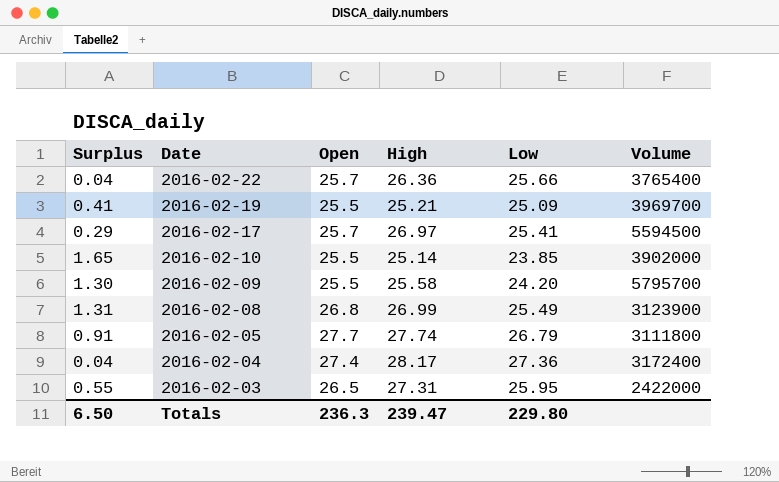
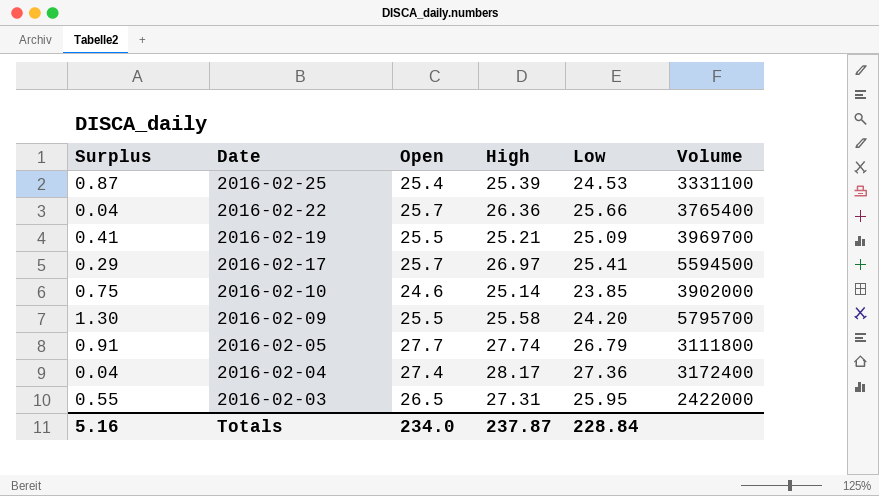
row 2016-02-08: 1.31 | 26.8 | 26.99 | 25.49 | 3123900 -> none
row 2016-02-25: none -> 0.87 | 25.4 | 25.39 | 24.53 | 3331100
2016-02-10 | Surplus: 1.65 -> 0.75
2016-02-10 | Open: 25.5 -> 24.6
Totals | Surplus: 6.50 -> 5.16
Totals | Open: 236.3 -> 234.0
Totals | High: 239.47 -> 237.87
Totals | Low: 229.80 -> 228.84

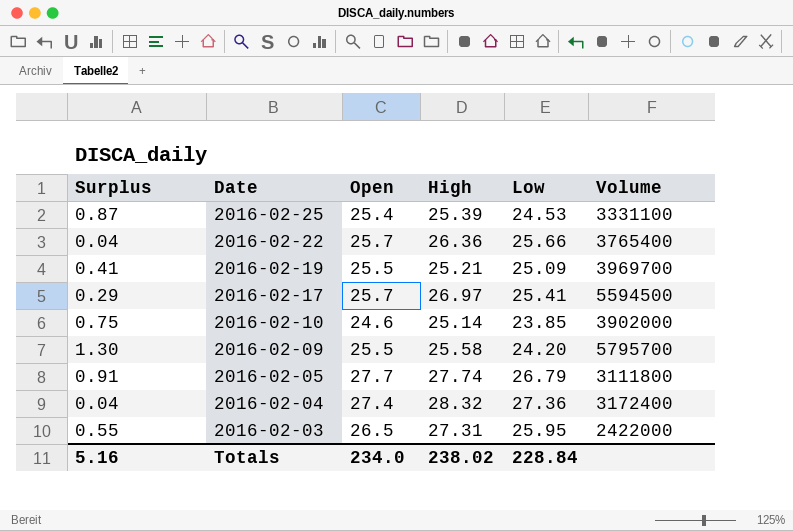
2016-02-04 | High: 28.17 -> 28.32
Totals | High: 237.87 -> 238.02

